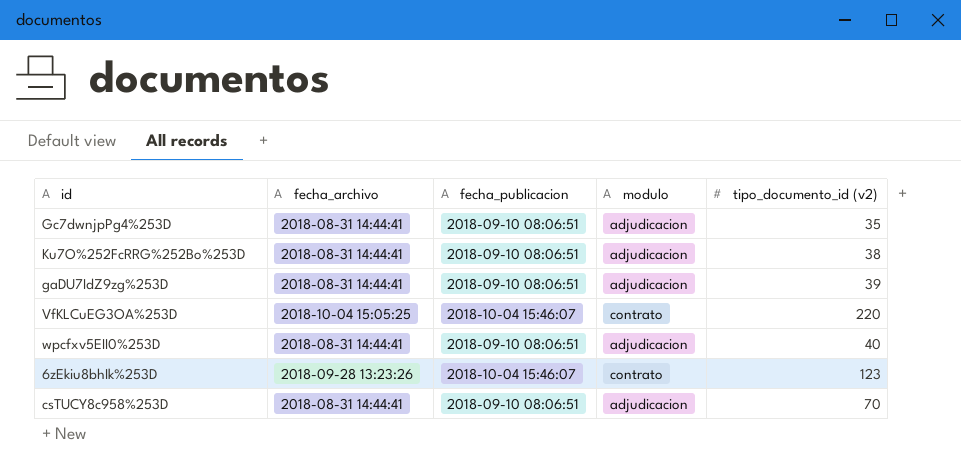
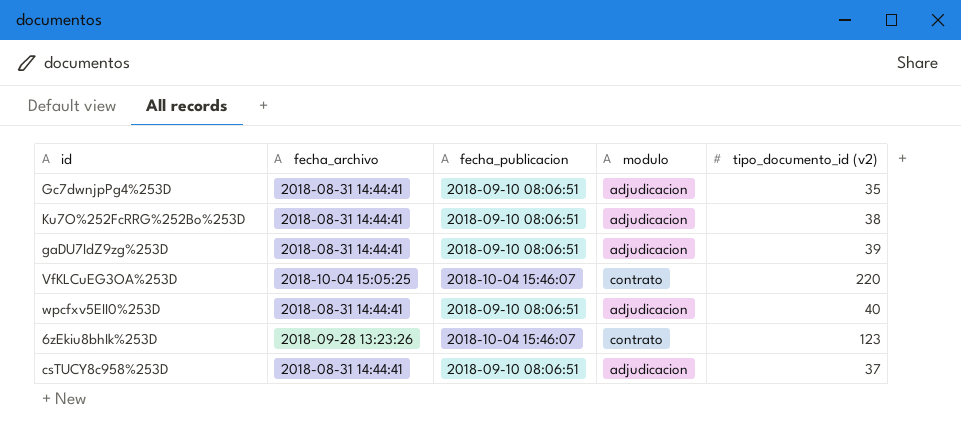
csTUCY8c958%253D | tipo_documento_id (v2): 70 -> 37

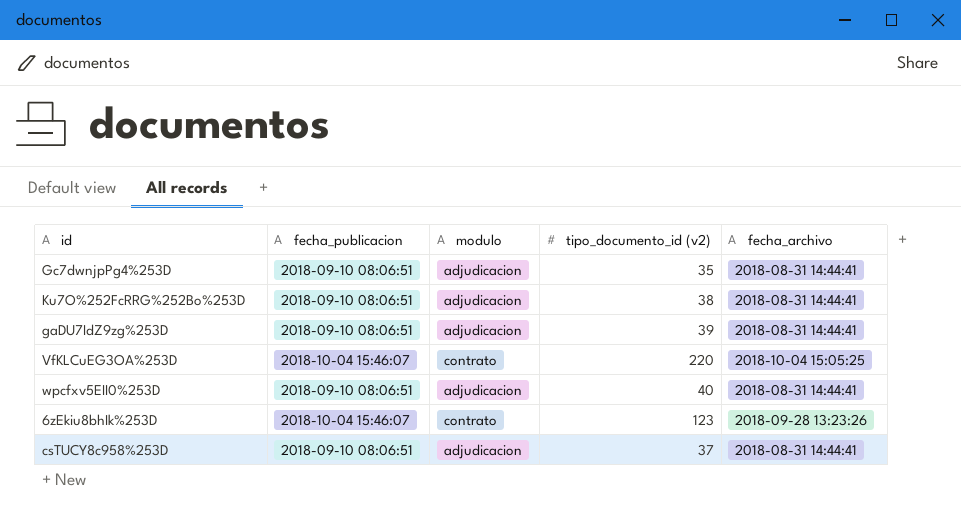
column fecha_archivo | position: 2 -> 5

